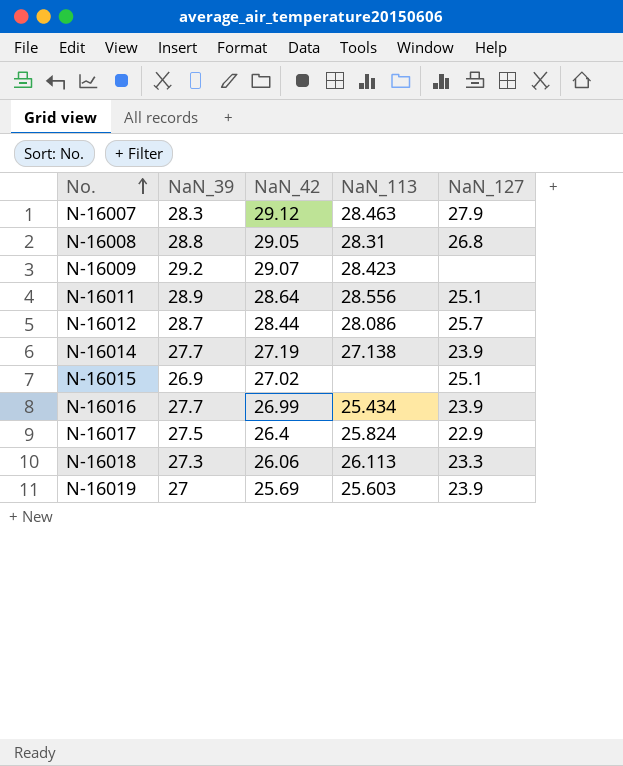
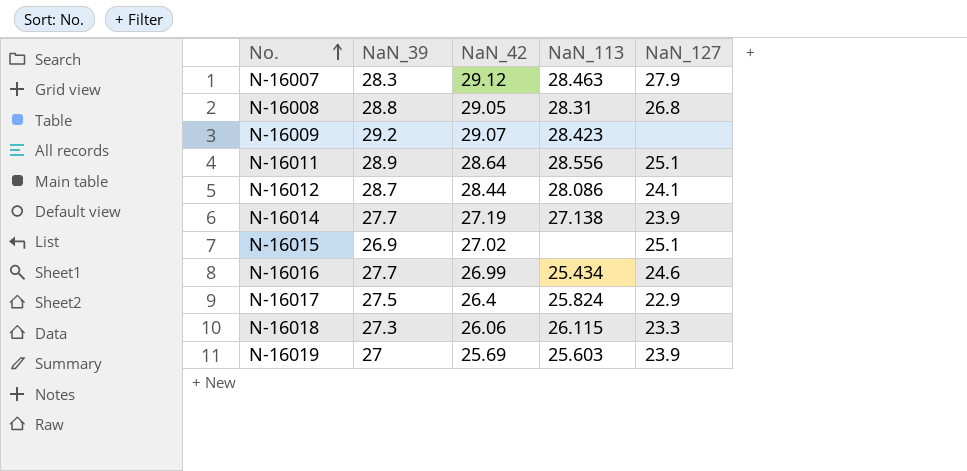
N-16012 | NaN_127: 25.7 -> 24.1
N-16016 | NaN_127: 23.9 -> 24.6
N-16018 | NaN_113: 26.113 -> 26.115

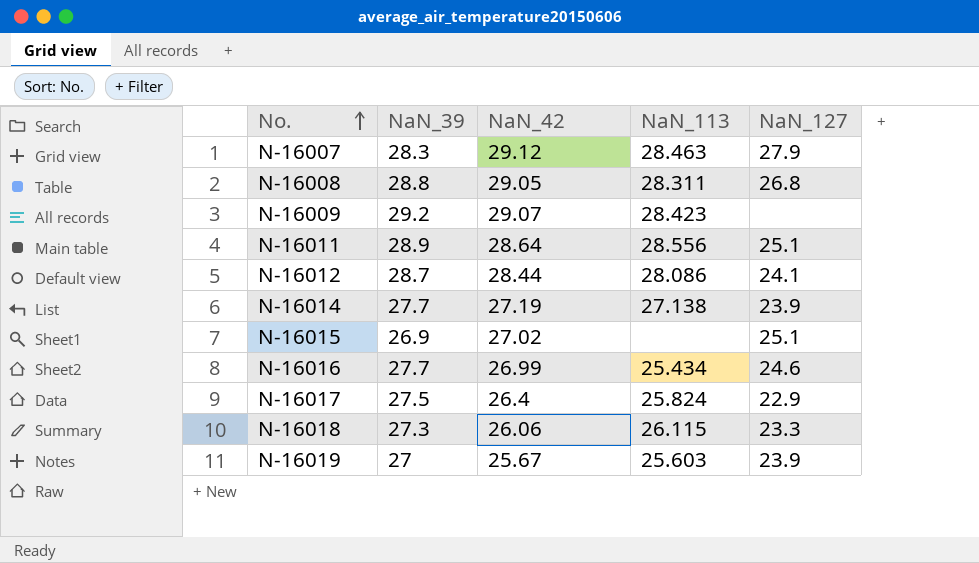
N-16008 | NaN_113: 28.31 -> 28.311
N-16019 | NaN_42: 25.69 -> 25.67

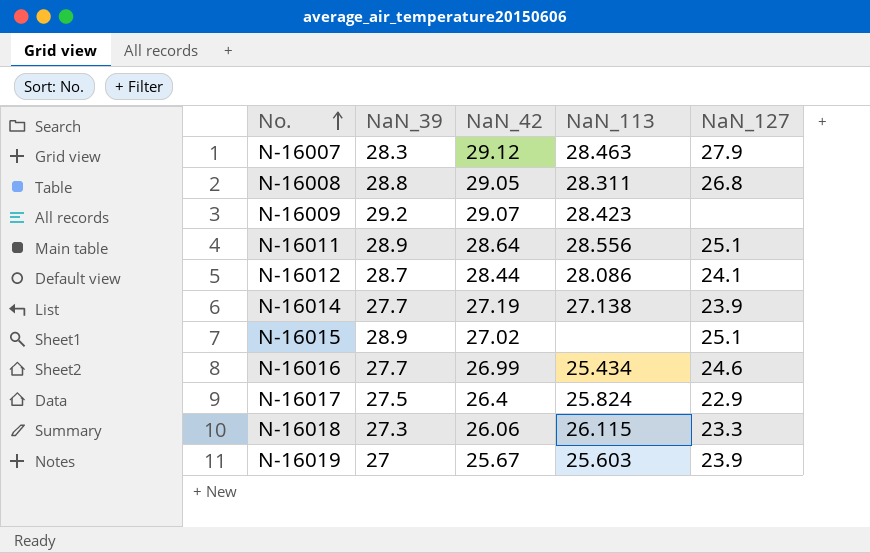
N-16015 | NaN_39: 26.9 -> 28.9

